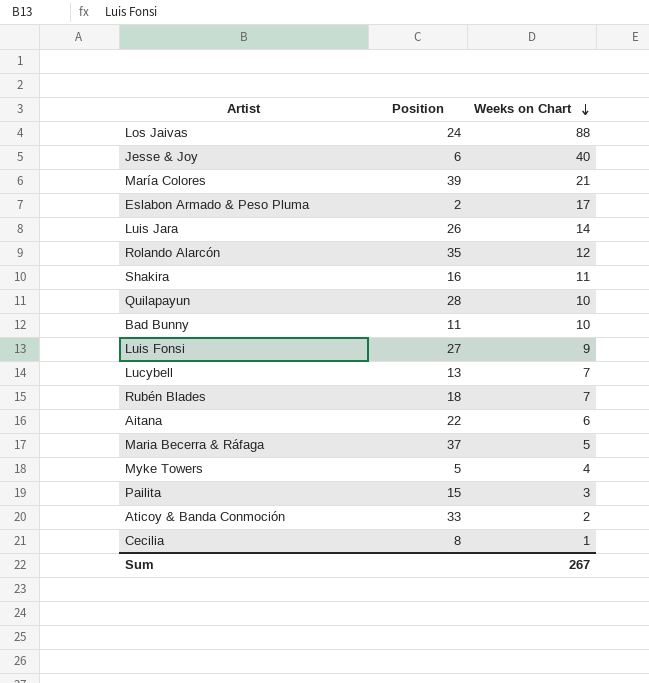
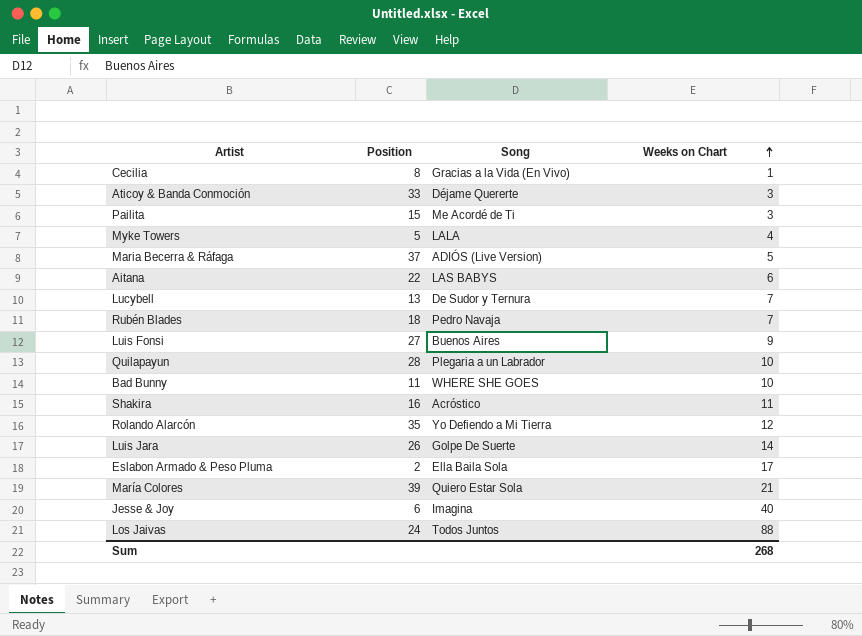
row order: Weeks on Chart descending -> Weeks on Chart ascending
column Song | position: none -> 3
Aticoy & Banda Conmoción | Weeks on Chart: 2 -> 3
Sum | Weeks on Chart: 267 -> 268

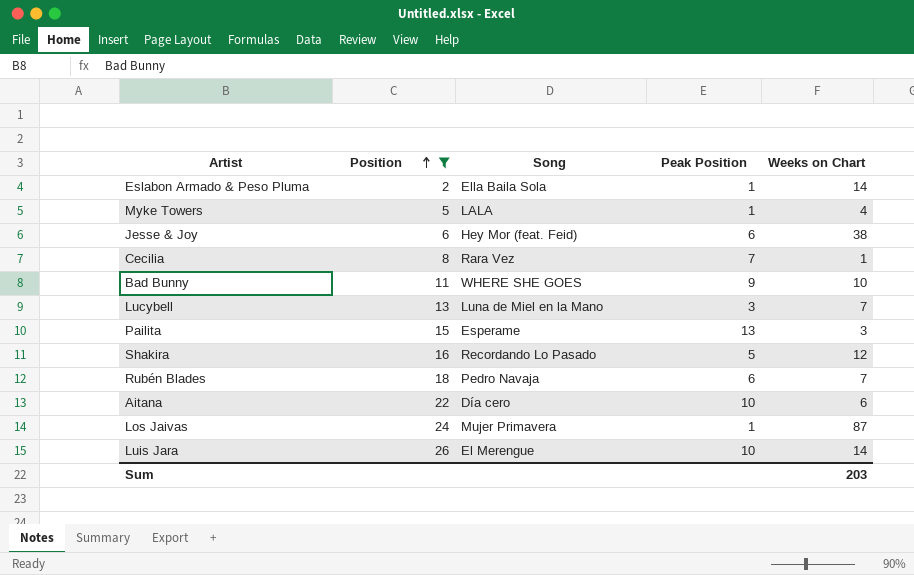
filter: none -> Position <= 26
row order: Weeks on Chart ascending -> Position ascending
column Peak Position | position: none -> 4
Eslabon Armado & Peso Pluma | Weeks on Chart: 17 -> 14
Jesse & Joy | Song: Imagina -> Hey Mor (feat. Feid)
Jesse & Joy | Weeks on Chart: 40 -> 38
Cecilia | Song: Gracias a la Vida (En Vivo) -> Rara Vez
Lucybell | Song: De Sudor y Ternura -> Luna de Miel en la Mano
Pailita | Song: Me Acordé de Ti -> Esperame
Shakira | Song: Acróstico -> Recordando Lo Pasado
Shakira | Weeks on Chart: 11 -> 12
Aitana | Song: LAS BABYS -> Día cero
Los Jaivas | Song: Todos Juntos -> Mujer Primavera
Los Jaivas | Weeks on Chart: 88 -> 87
Luis Jara | Song: Golpe De Suerte -> El Merengue
Sum | Weeks on Chart: 268 -> 203

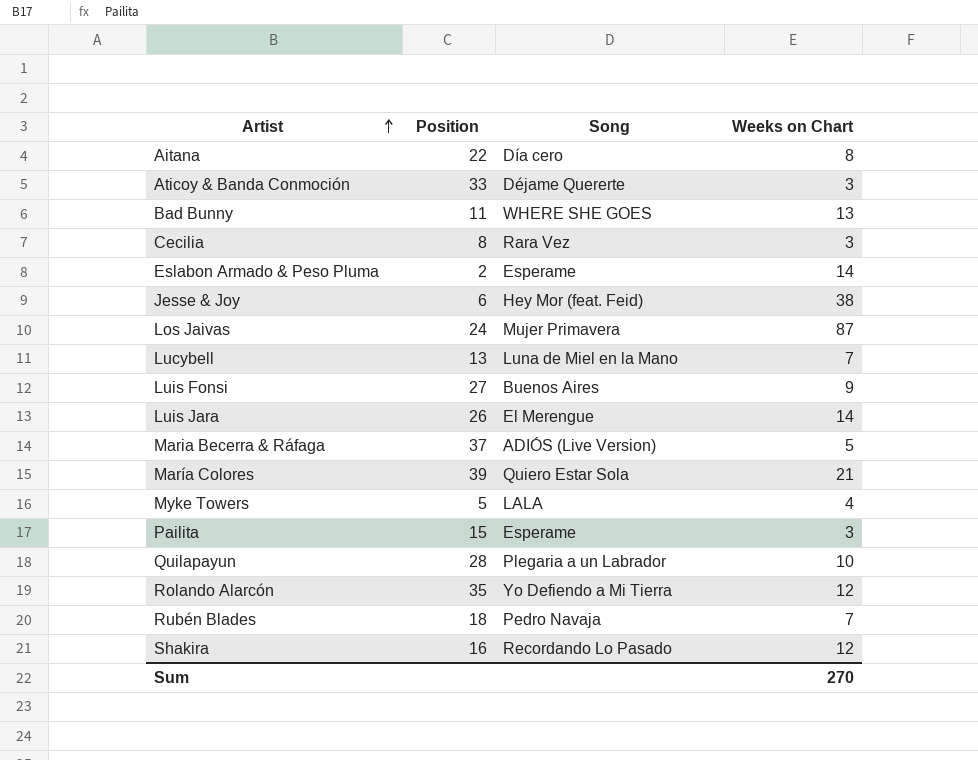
filter: Position <= 26 -> none
row order: Position ascending -> Artist ascending
column Peak Position | position: 4 -> none
Aitana | Weeks on Chart: 6 -> 8
Bad Bunny | Weeks on Chart: 10 -> 13
Cecilia | Weeks on Chart: 1 -> 3
Eslabon Armado & Peso Pluma | Song: Ella Baila Sola -> Esperame
Sum | Weeks on Chart: 203 -> 270

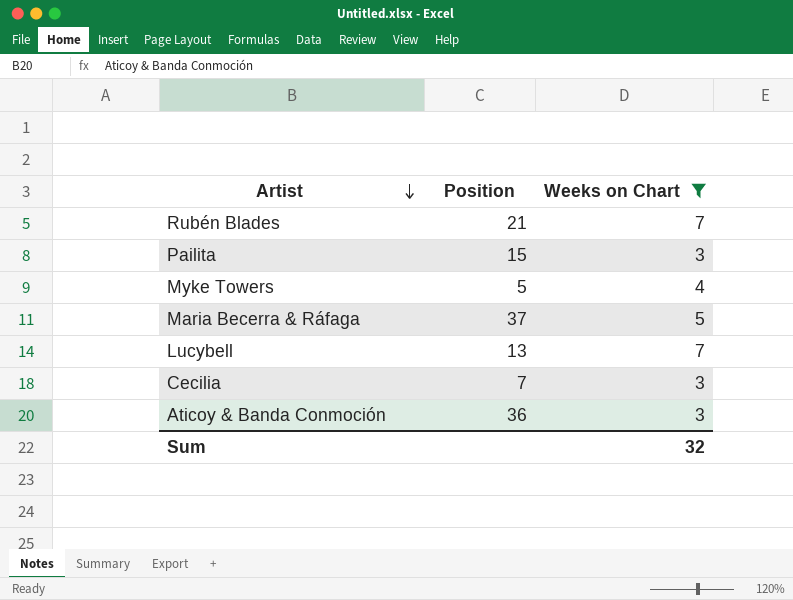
filter: none -> Weeks on Chart <= 7
row order: Artist ascending -> Artist descending
column Song | position: 3 -> none
Rubén Blades | Position: 18 -> 21
Cecilia | Position: 8 -> 7
Aticoy & Banda Conmoción | Position: 33 -> 36
Sum | Weeks on Chart: 270 -> 32

